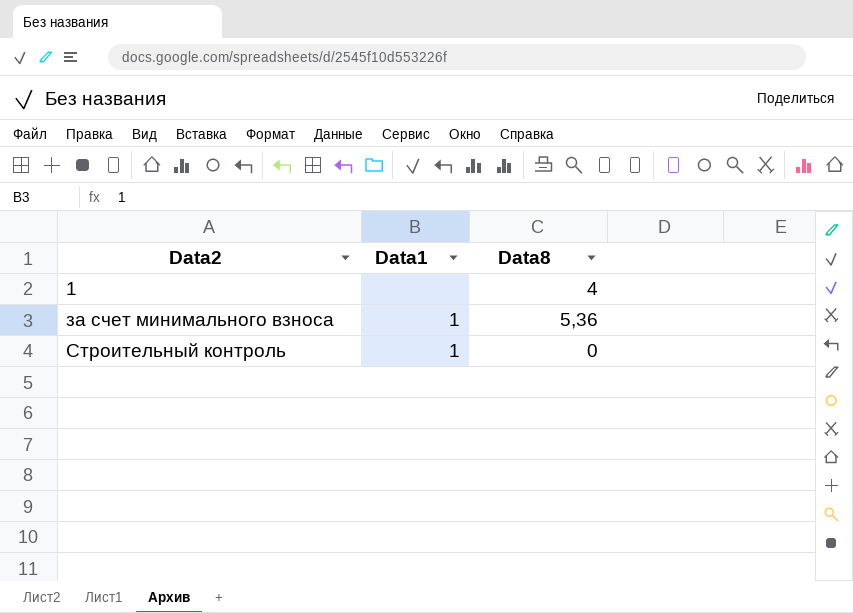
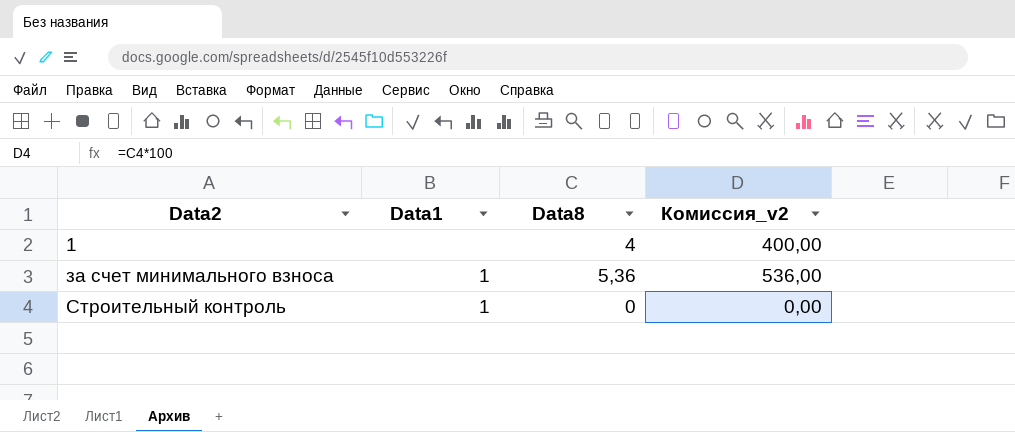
column Комиссия_v2 | formula: none -> [Data8] * 100

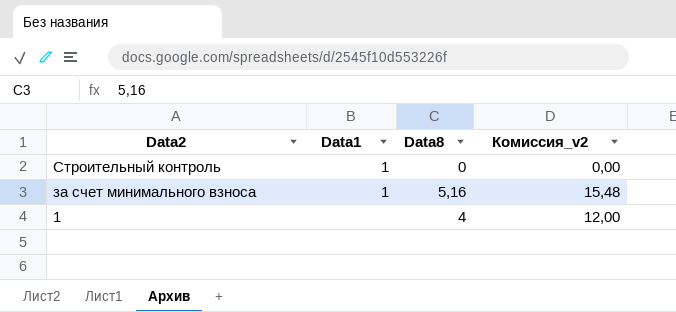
row order: Data2 ascending -> Data2 descending
column Комиссия_v2 | formula: [Data8] * 100 -> [Data8] * 3
за счет минимального взноса | Data8: 5,36 -> 5,16

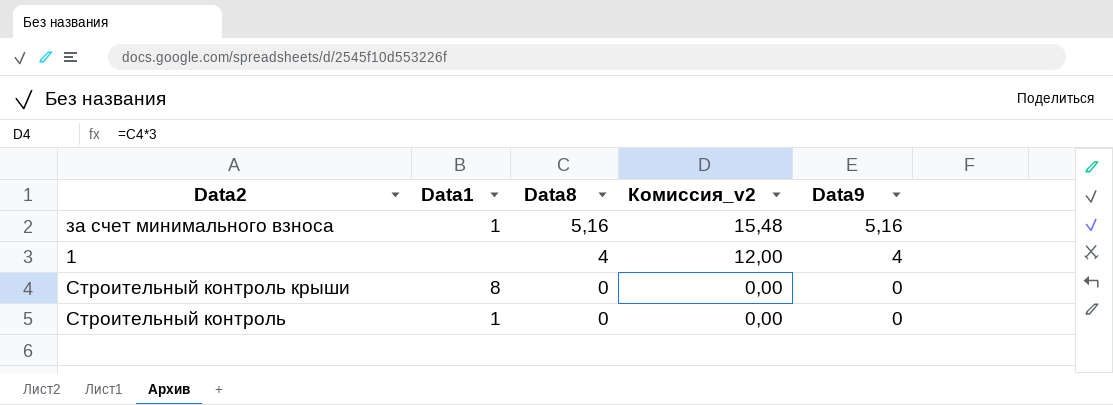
row order: Data2 descending -> Data8 descending
column Data9 | position: none -> 5
row Строительный контроль крыши: none -> 8 | 0 | 0,00 | 0

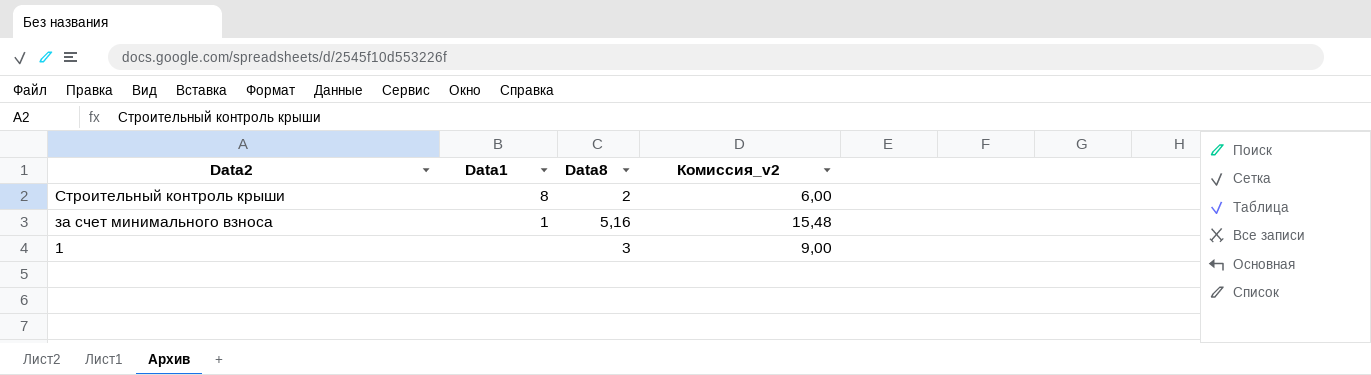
row order: Data8 descending -> Data2 descending
column Data9 | position: 5 -> none
row Строительный контроль: 1 | 0 | 0,00 | 0 -> none
Строительный контроль крыши | Data8: 0 -> 2
Строительный контроль крыши | Комиссия_v2: 0,00 -> 6,00
1 | Data8: 4 -> 3
1 | Комиссия_v2: 12,00 -> 9,00

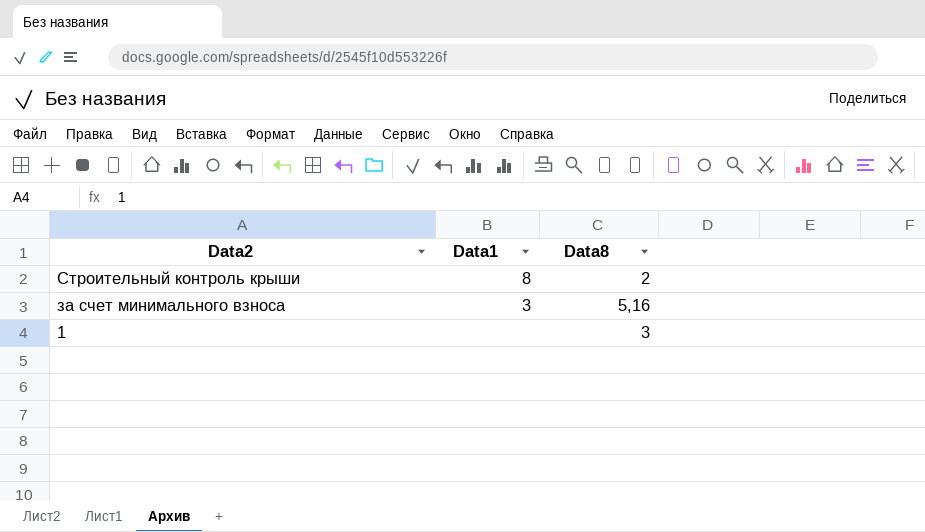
column Комиссия_v2 | formula: [Data8] * 3 -> none
за счет минимального взноса | Data1: 1 -> 3

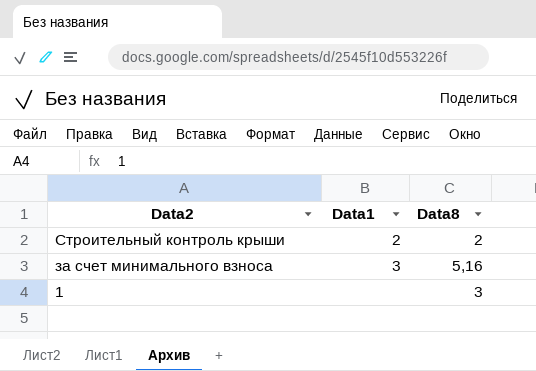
Строительный контроль крыши | Data1: 8 -> 2

